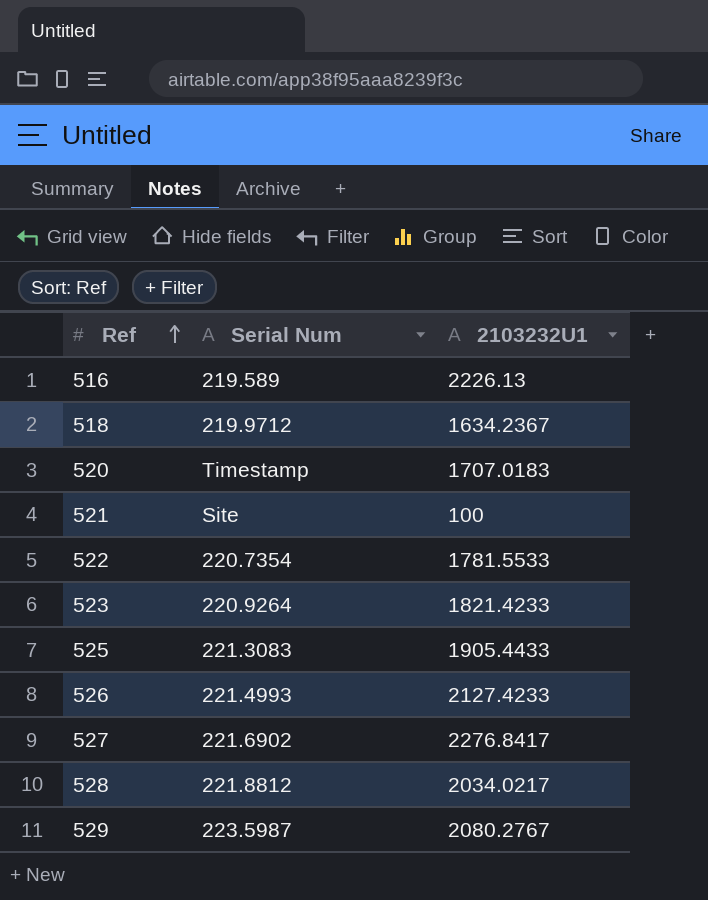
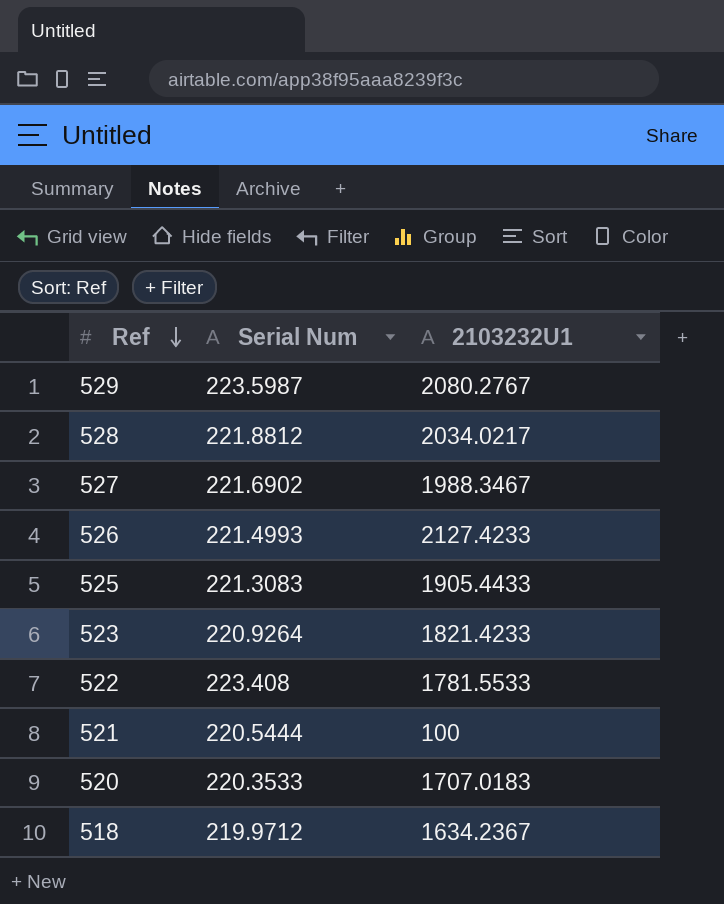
row order: Ref ascending -> Ref descending
row 516: 219.589 | 2226.13 -> none
527 | 2103232U1: 2276.8417 -> 1988.3467
522 | Serial Num: 220.7354 -> 223.408
521 | Serial Num: Site -> 220.5444
520 | Serial Num: Timestamp -> 220.3533

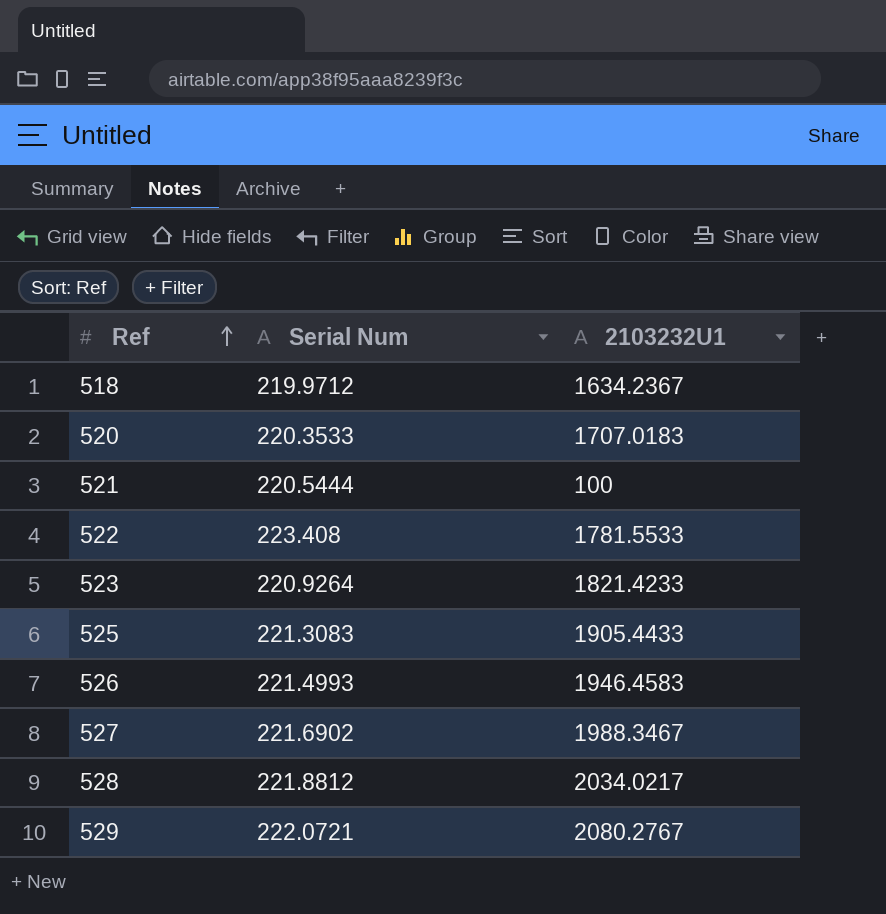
row order: Ref descending -> Ref ascending
526 | 2103232U1: 2127.4233 -> 1946.4583
529 | Serial Num: 223.5987 -> 222.0721

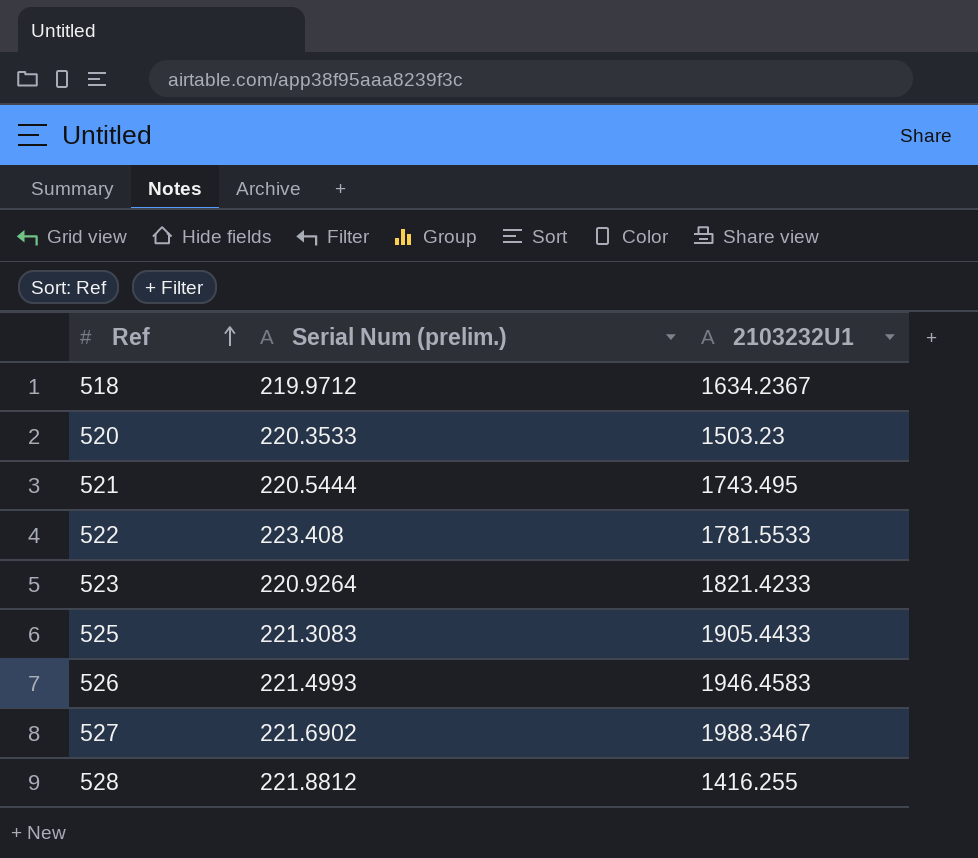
column name: Serial Num -> Serial Num (prelim.)
row 529: 222.0721 | 2080.2767 -> none
520 | 2103232U1: 1707.0183 -> 1503.23
521 | 2103232U1: 100 -> 1743.495
528 | 2103232U1: 2034.0217 -> 1416.255

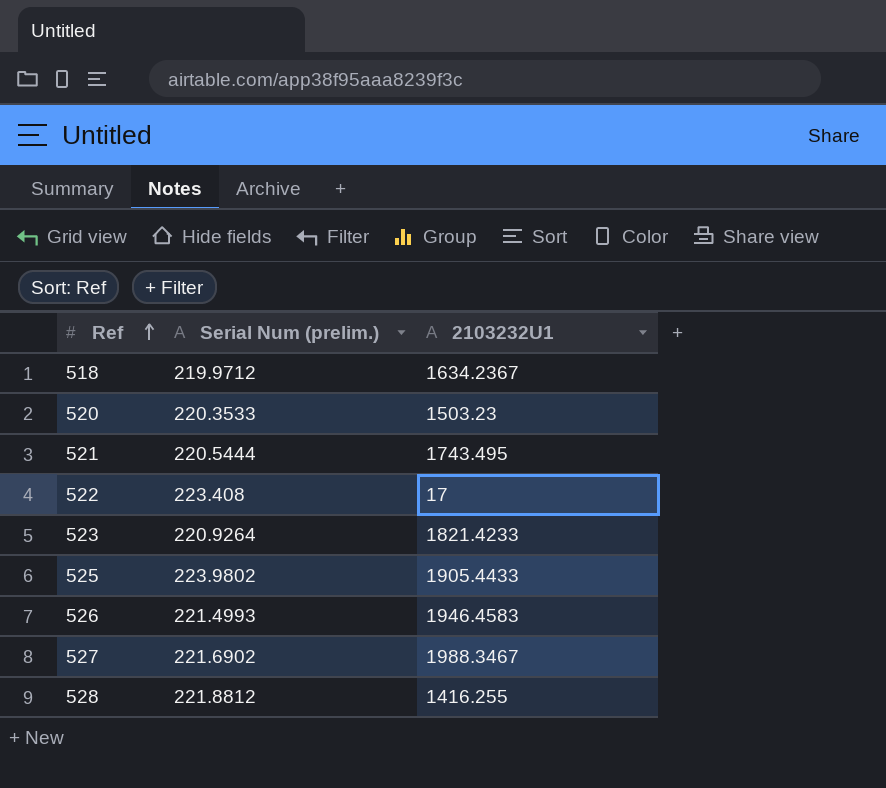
522 | 2103232U1: 1781.5533 -> 17
525 | Serial Num (prelim.): 221.3083 -> 223.9802

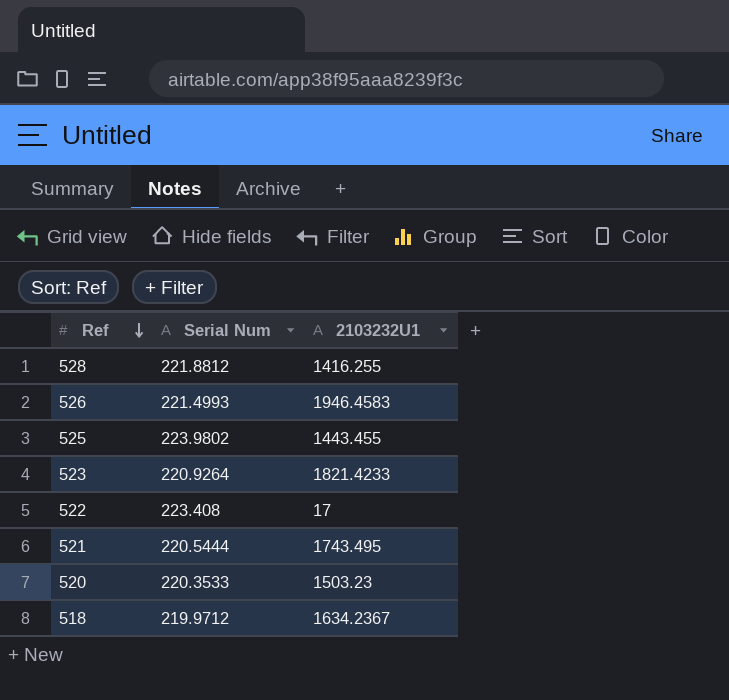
row order: Ref ascending -> Ref descending
column name: Serial Num (prelim.) -> Serial Num
row 527: 221.6902 | 1988.3467 -> none
525 | 2103232U1: 1905.4433 -> 1443.455

